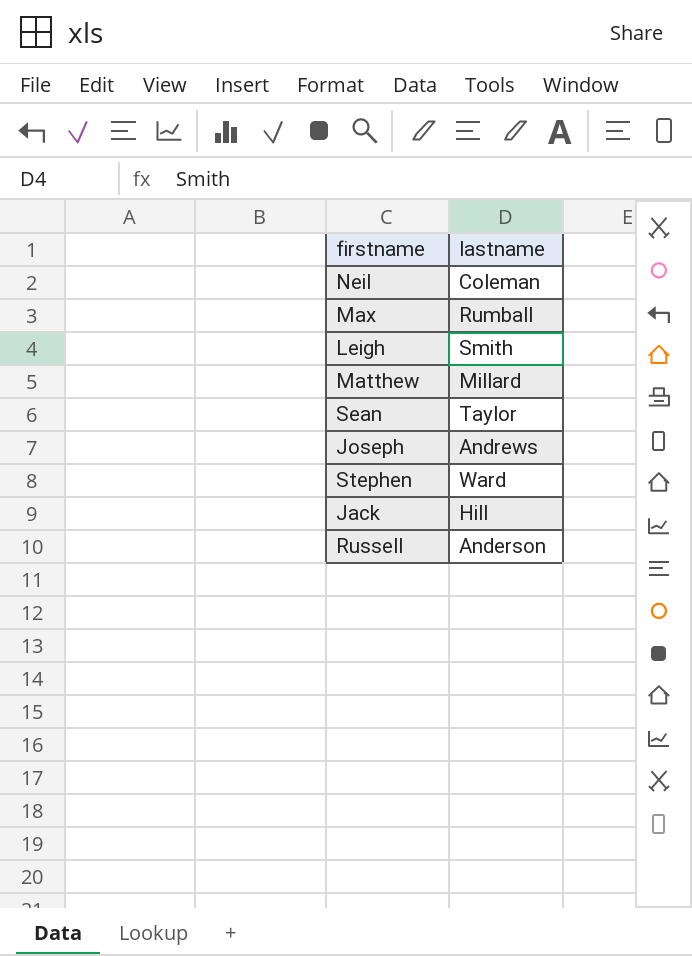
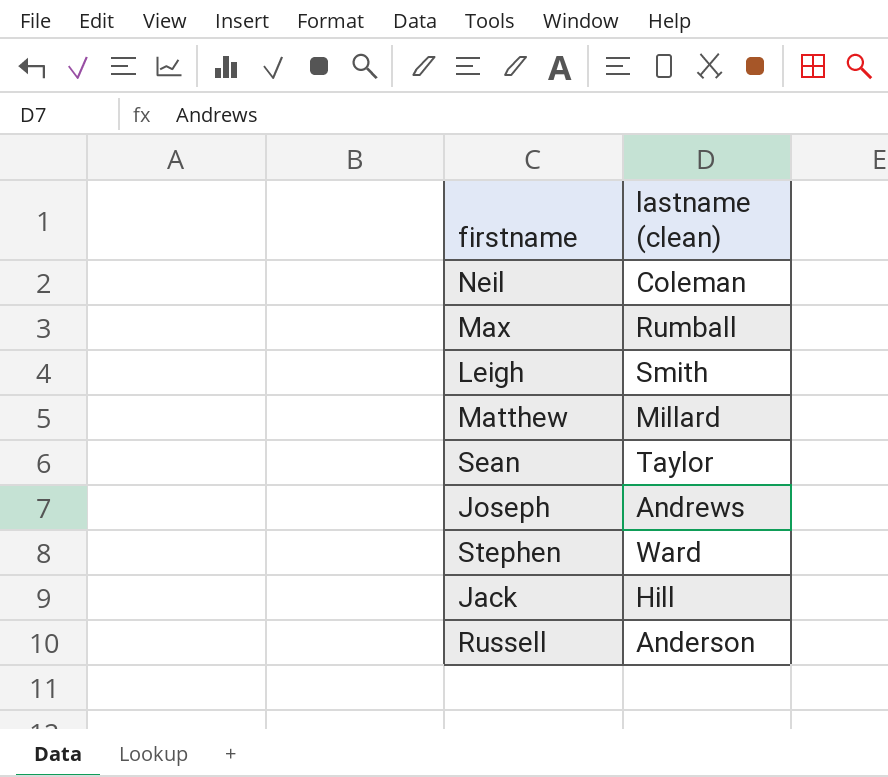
column name: lastname -> lastname (clean)

